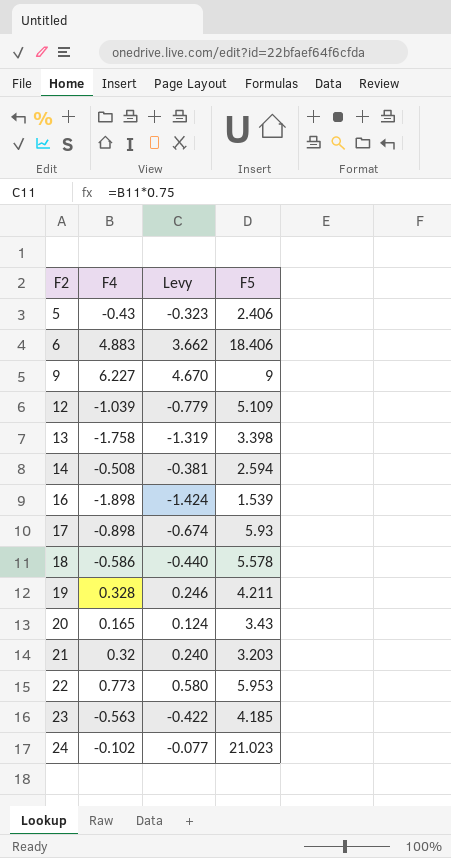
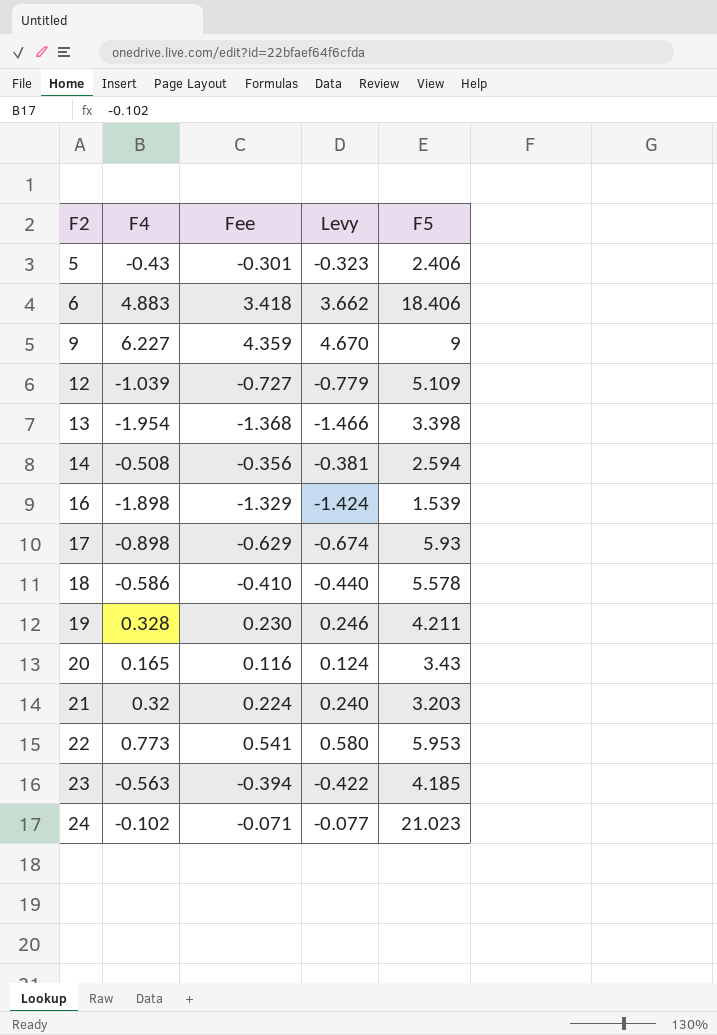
column Fee | formula: none -> [F4] * 0.7
13 | F4: -1.758 -> -1.954
13 | Levy: -1.319 -> -1.466

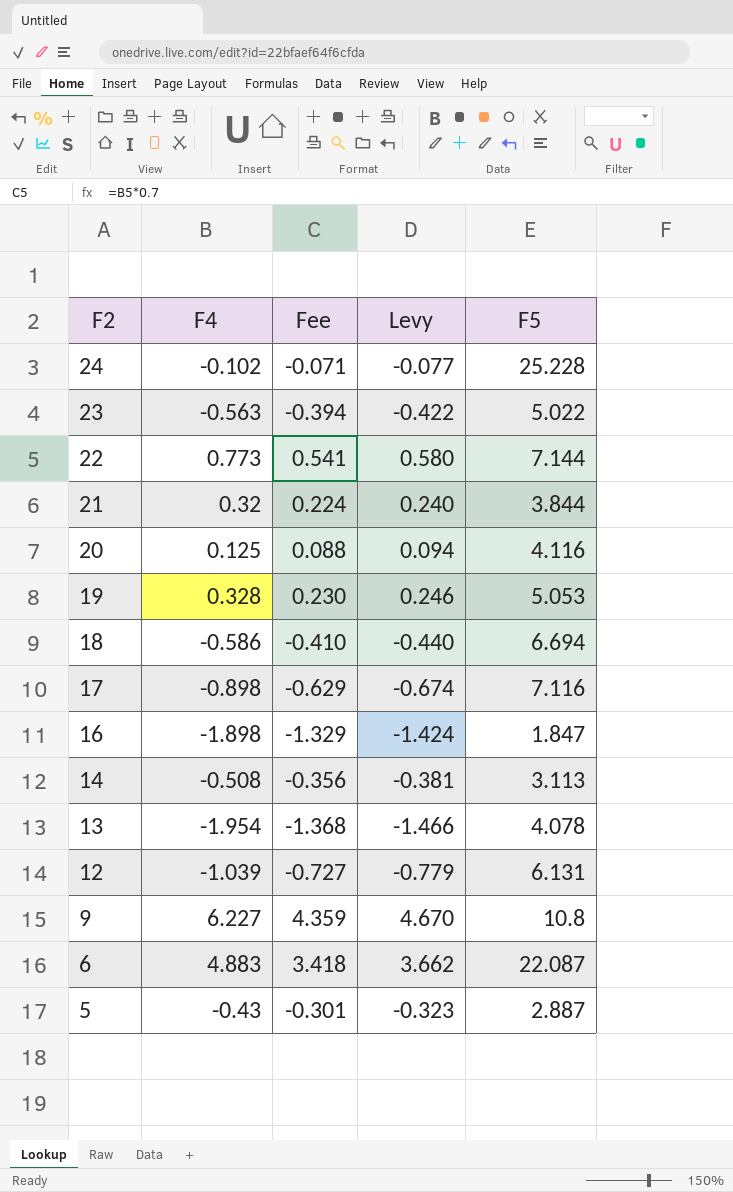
row order: F2 ascending -> F2 descending
24 | F5: 21.023 -> 25.228
23 | F5: 4.185 -> 5.022
22 | F5: 5.953 -> 7.144
21 | F5: 3.203 -> 3.844
20 | F4: 0.165 -> 0.125
20 | Fee: 0.116 -> 0.088
20 | Levy: 0.124 -> 0.094
20 | F5: 3.43 -> 4.116
19 | F5: 4.211 -> 5.053
18 | F5: 5.578 -> 6.694
17 | F5: 5.93 -> 7.116
16 | F5: 1.539 -> 1.847
14 | F5: 2.594 -> 3.113
13 | F5: 3.398 -> 4.078
12 | F5: 5.109 -> 6.131
9 | F5: 9 -> 10.8
6 | F5: 18.406 -> 22.087
5 | F5: 2.406 -> 2.887

